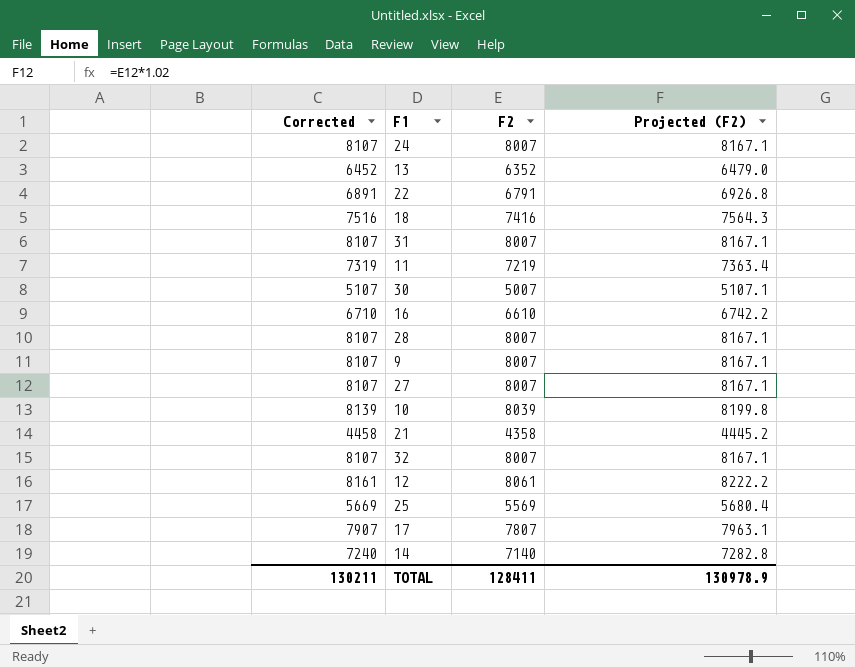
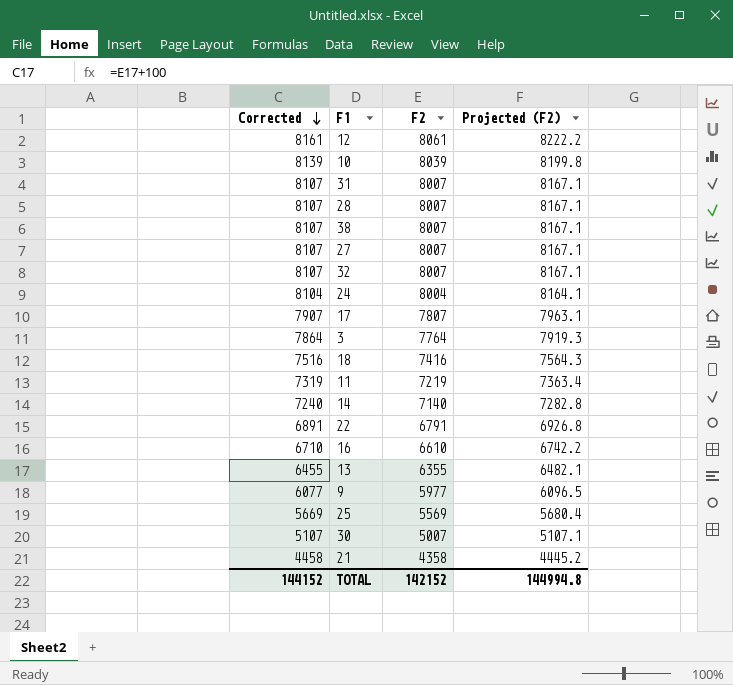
row order: none -> Corrected descending
row 38: none -> 8107 | 8007 | 8167.1
24 | Corrected: 8107 -> 8104
24 | F2: 8007 -> 8004
24 | Projected (F2): 8167.1 -> 8164.1
row 3: none -> 7864 | 7764 | 7919.3
13 | Corrected: 6452 -> 6455
13 | F2: 6352 -> 6355
13 | Projected (F2): 6479.0 -> 6482.1
9 | Corrected: 8107 -> 6077
9 | F2: 8007 -> 5977
9 | Projected (F2): 8167.1 -> 6096.5
TOTAL | Corrected: 130211 -> 144152
TOTAL | F2: 128411 -> 142152
TOTAL | Projected (F2): 130978.9 -> 144994.8

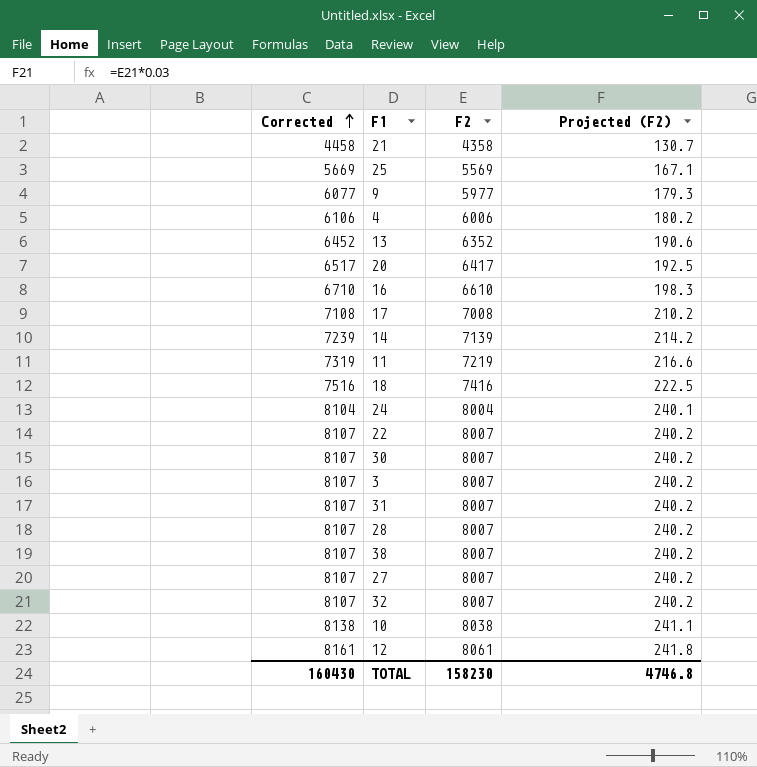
row order: Corrected descending -> Corrected ascending
column Projected (F2) | formula: [F2] * 1.02 -> [F2] * 0.03
row 4: none -> 6106 | 6006 | 180.2
13 | Corrected: 6455 -> 6452
13 | F2: 6355 -> 6352
row 20: none -> 6517 | 6417 | 192.5
17 | Corrected: 7907 -> 7108
17 | F2: 7807 -> 7008
14 | Corrected: 7240 -> 7239
14 | F2: 7140 -> 7139
22 | Corrected: 6891 -> 8107
22 | F2: 6791 -> 8007
30 | Corrected: 5107 -> 8107
30 | F2: 5007 -> 8007
3 | Corrected: 7864 -> 8107
3 | F2: 7764 -> 8007
10 | Corrected: 8139 -> 8138
10 | F2: 8039 -> 8038
TOTAL | Corrected: 144152 -> 160430
TOTAL | F2: 142152 -> 158230
TOTAL | Projected (F2): 144994.8 -> 4746.8

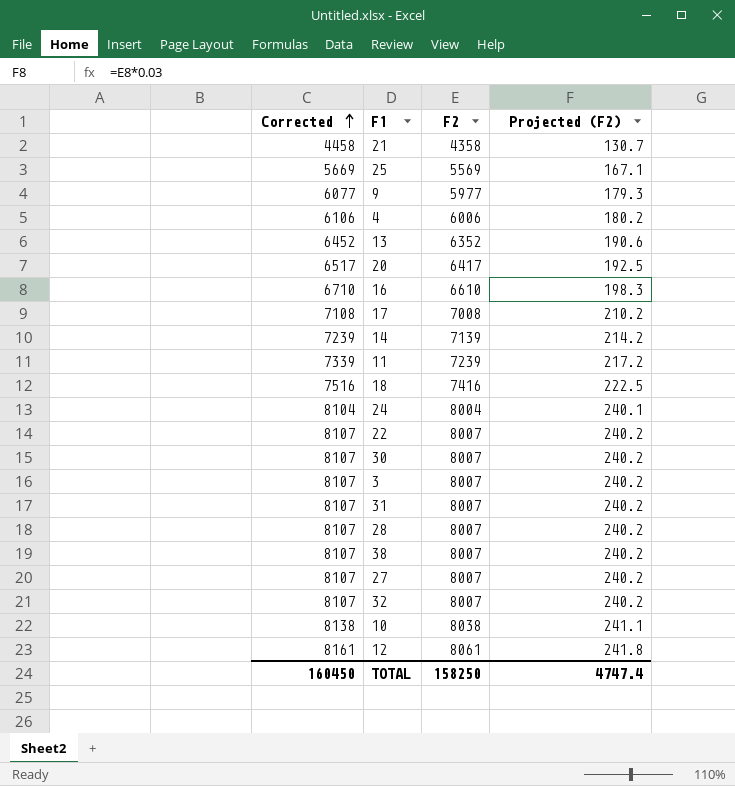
11 | Corrected: 7319 -> 7339
11 | F2: 7219 -> 7239
11 | Projected (F2): 216.6 -> 217.2
TOTAL | Corrected: 160430 -> 160450
TOTAL | F2: 158230 -> 158250
TOTAL | Projected (F2): 4746.8 -> 4747.4

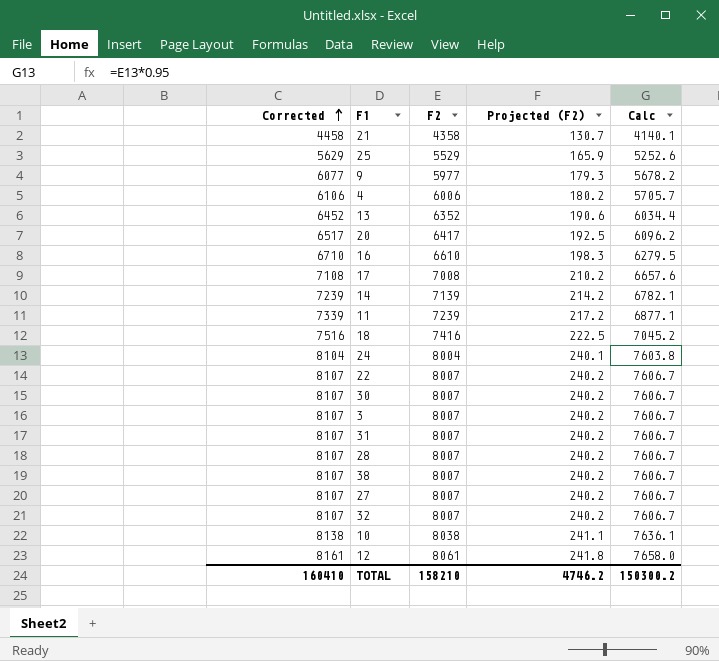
column Calc | formula: none -> [F2] * 0.95
25 | Corrected: 5669 -> 5629
25 | F2: 5569 -> 5529
25 | Projected (F2): 167.1 -> 165.9
TOTAL | Corrected: 160450 -> 160410
TOTAL | F2: 158250 -> 158210
TOTAL | Projected (F2): 4747.4 -> 4746.2

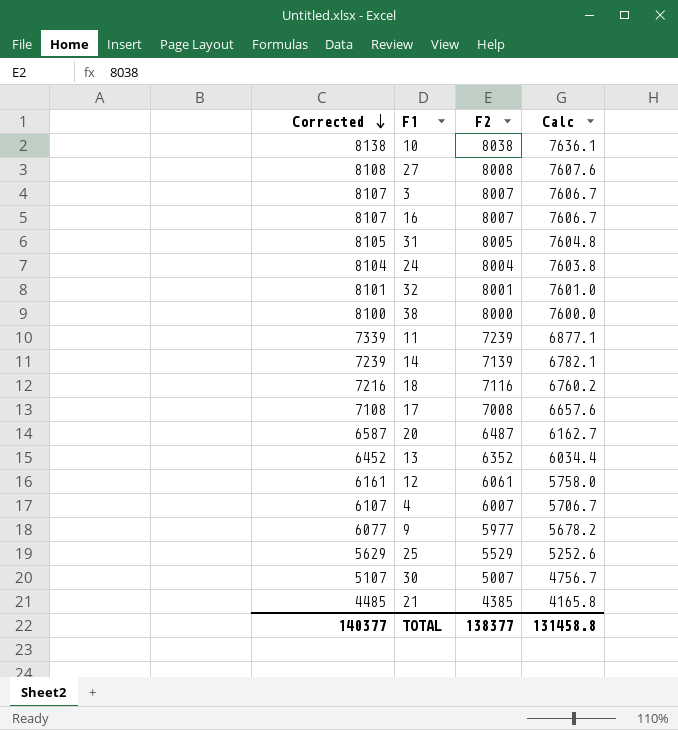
row order: Corrected ascending -> Corrected descending
column Projected (F2) | formula: [F2] * 0.03 -> none
row 22: 8107 | 8007 | 240.2 | 7606.7 -> none
row 28: 8107 | 8007 | 240.2 | 7606.7 -> none
27 | Corrected: 8107 -> 8108
27 | F2: 8007 -> 8008
27 | Calc: 7606.7 -> 7607.6
16 | Corrected: 6710 -> 8107
16 | F2: 6610 -> 8007
16 | Calc: 6279.5 -> 7606.7
31 | Corrected: 8107 -> 8105
31 | F2: 8007 -> 8005
31 | Calc: 7606.7 -> 7604.8
32 | Corrected: 8107 -> 8101
32 | F2: 8007 -> 8001
32 | Calc: 7606.7 -> 7601.0
38 | Corrected: 8107 -> 8100
38 | F2: 8007 -> 8000
38 | Calc: 7606.7 -> 7600.0
18 | Corrected: 7516 -> 7216
18 | F2: 7416 -> 7116
18 | Calc: 7045.2 -> 6760.2
20 | Corrected: 6517 -> 6587
20 | F2: 6417 -> 6487
20 | Calc: 6096.2 -> 6162.7
12 | Corrected: 8161 -> 6161
12 | F2: 8061 -> 6061
12 | Calc: 7658.0 -> 5758.0
4 | Corrected: 6106 -> 6107
4 | F2: 6006 -> 6007
4 | Calc: 5705.7 -> 5706.7
30 | Corrected: 8107 -> 5107
30 | F2: 8007 -> 5007
30 | Calc: 7606.7 -> 4756.7
21 | Corrected: 4458 -> 4485
21 | F2: 4358 -> 4385
21 | Calc: 4140.1 -> 4165.8
TOTAL | Corrected: 160410 -> 140377
TOTAL | F2: 158210 -> 138377
TOTAL | Calc: 150300.2 -> 131458.8

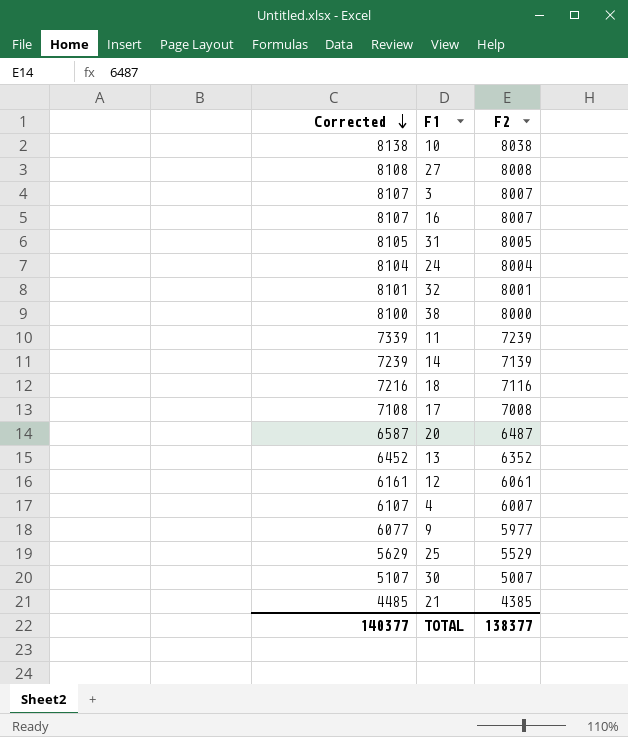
column Calc | formula: [F2] * 0.95 -> none

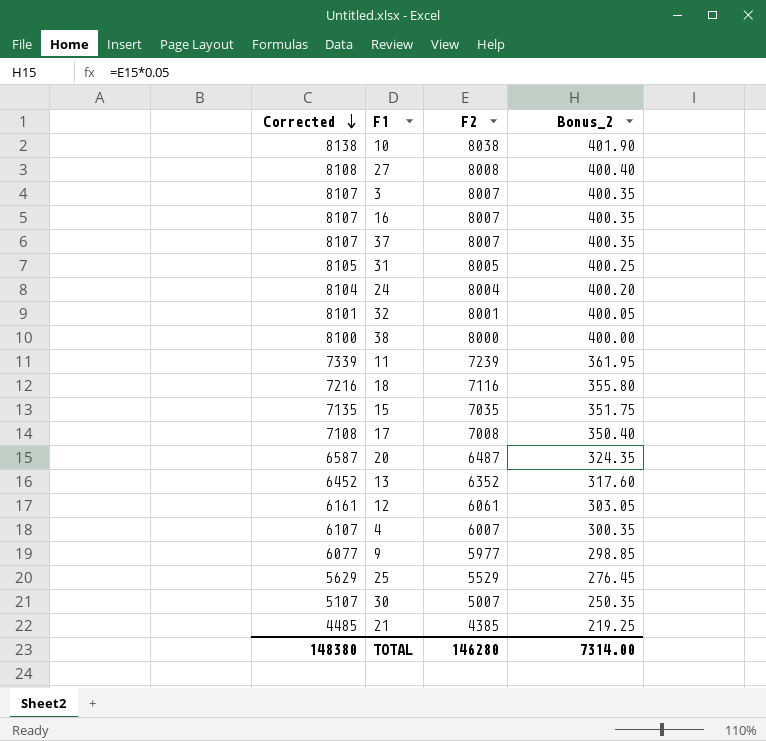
column Bonus_2 | formula: none -> [F2] * 0.05
row 14: 7239 | 7139 -> none
row 37: none -> 8107 | 8007 | 400.35
row 15: none -> 7135 | 7035 | 351.75
TOTAL | Corrected: 140377 -> 148380
TOTAL | F2: 138377 -> 146280

